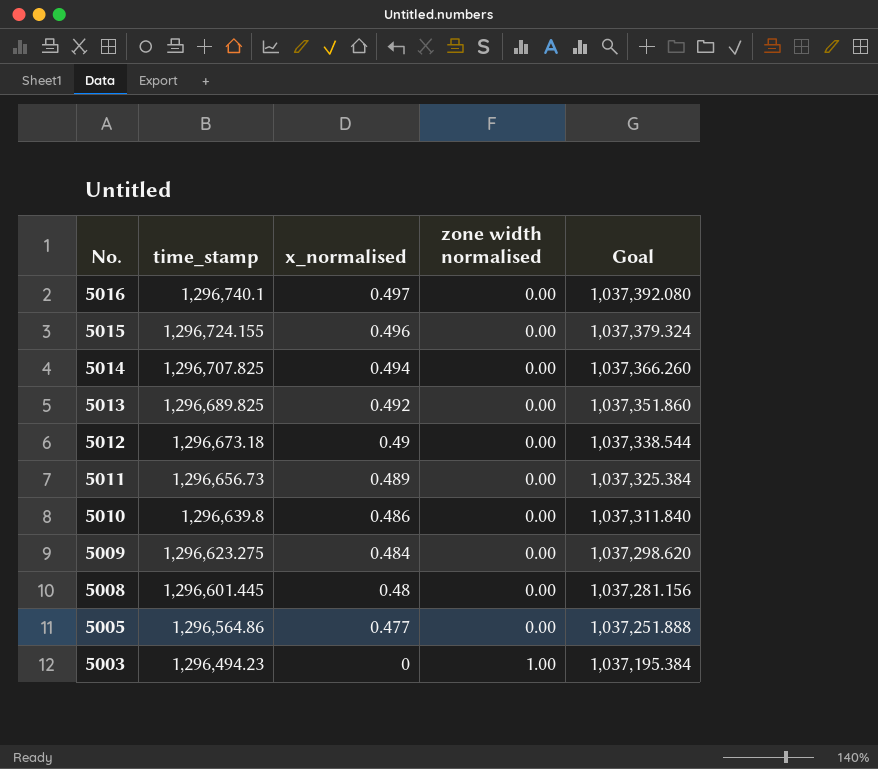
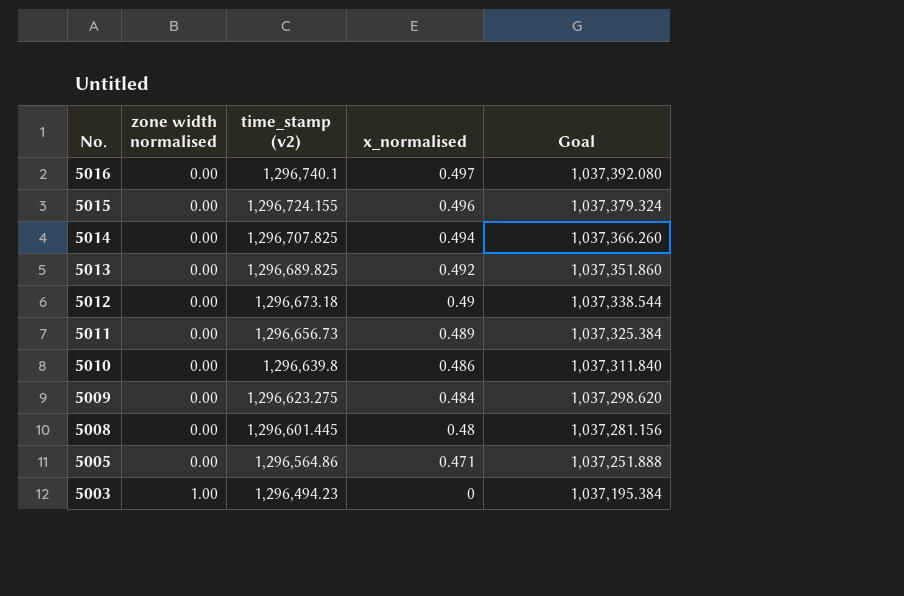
column zone width normalised | position: 4 -> 2
column name: time_stamp -> time_stamp (v2)
5005 | x_normalised: 0.477 -> 0.471

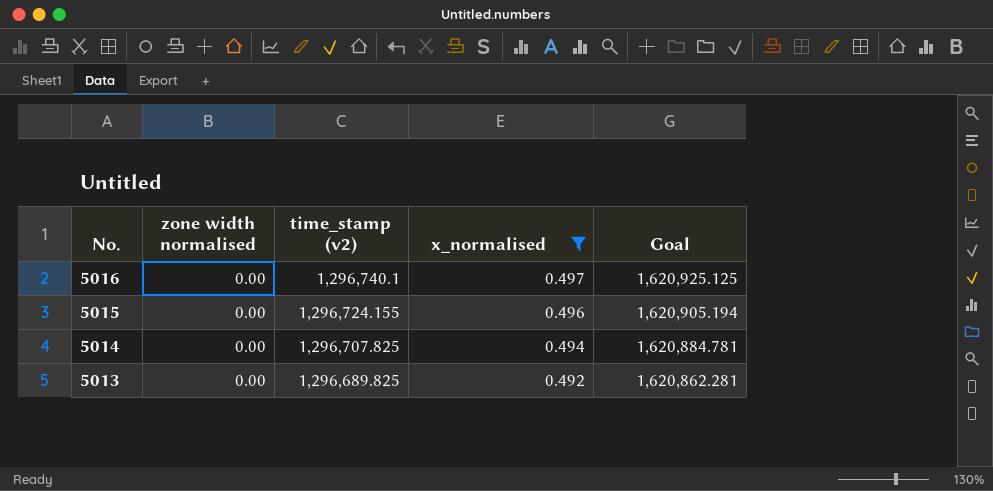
filter: none -> x_normalised >= 0.492
column Goal | formula: [time_stamp (v2)] * 0.8 -> [time_stamp (v2)] * 1.25

